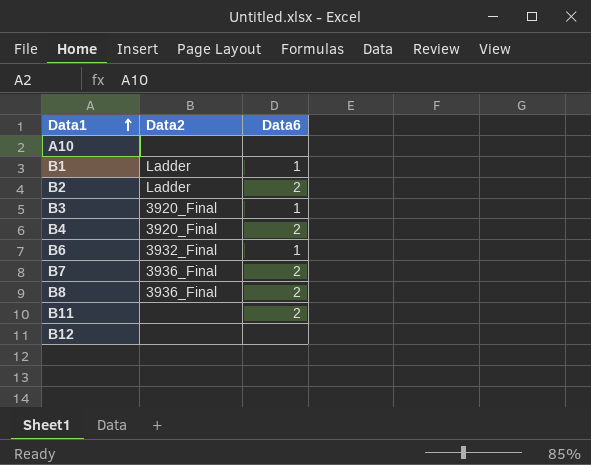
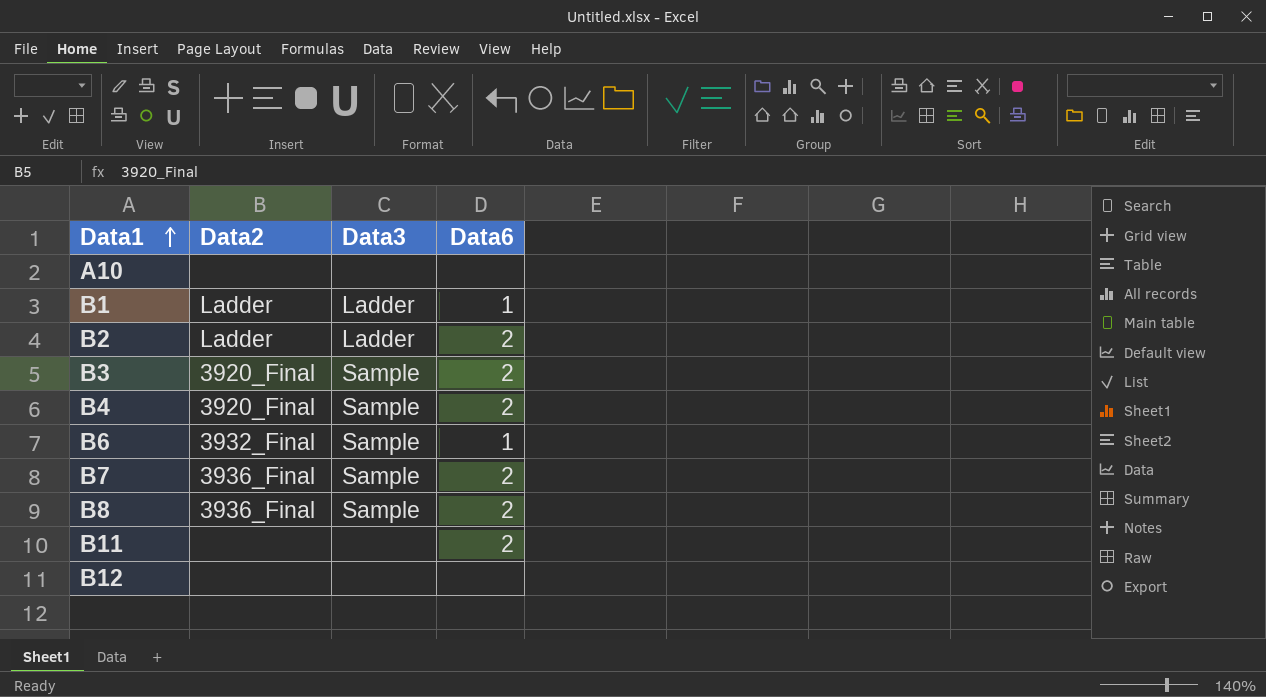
column Data3 | position: none -> 3
B3 | Data6: 1 -> 2

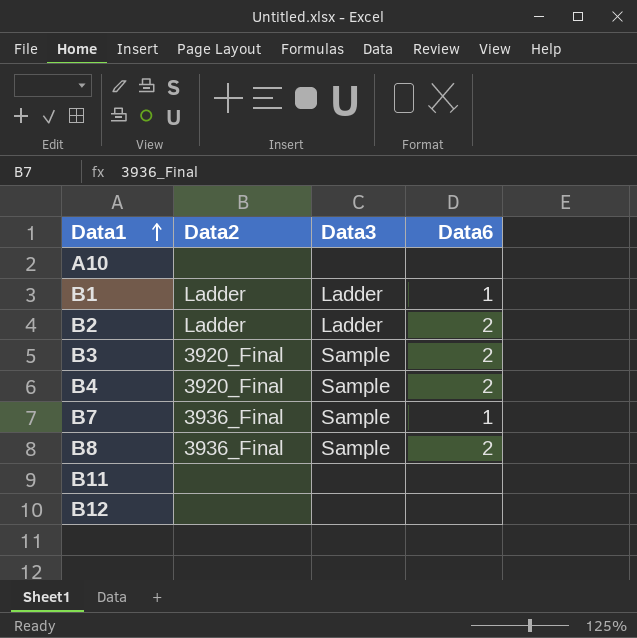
row B6: 3932_Final | Sample | 1 -> none
B7 | Data6: 2 -> 1
B11 | Data6: 2 -> none

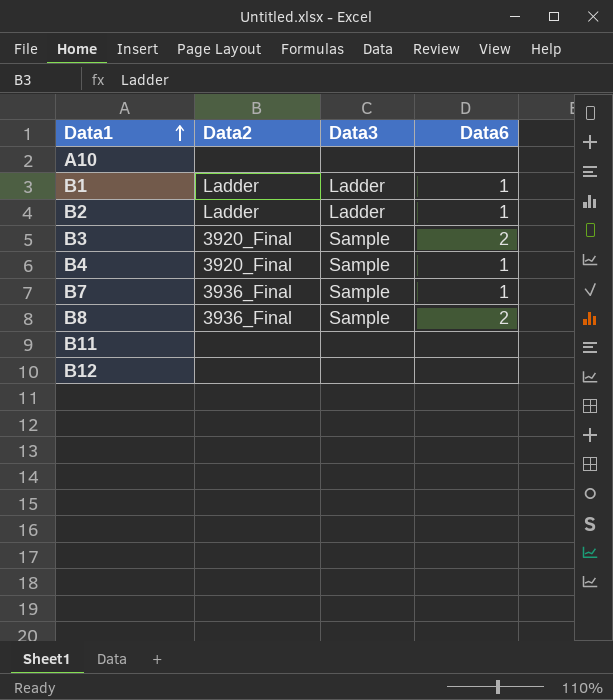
B2 | Data6: 2 -> 1
B4 | Data6: 2 -> 1

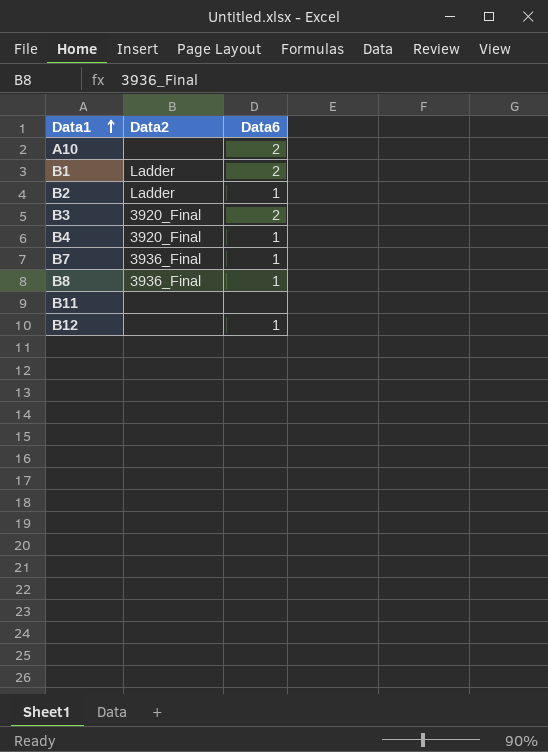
column Data3 | position: 3 -> none
A10 | Data6: none -> 2
B1 | Data6: 1 -> 2
B8 | Data6: 2 -> 1
B12 | Data6: none -> 1

